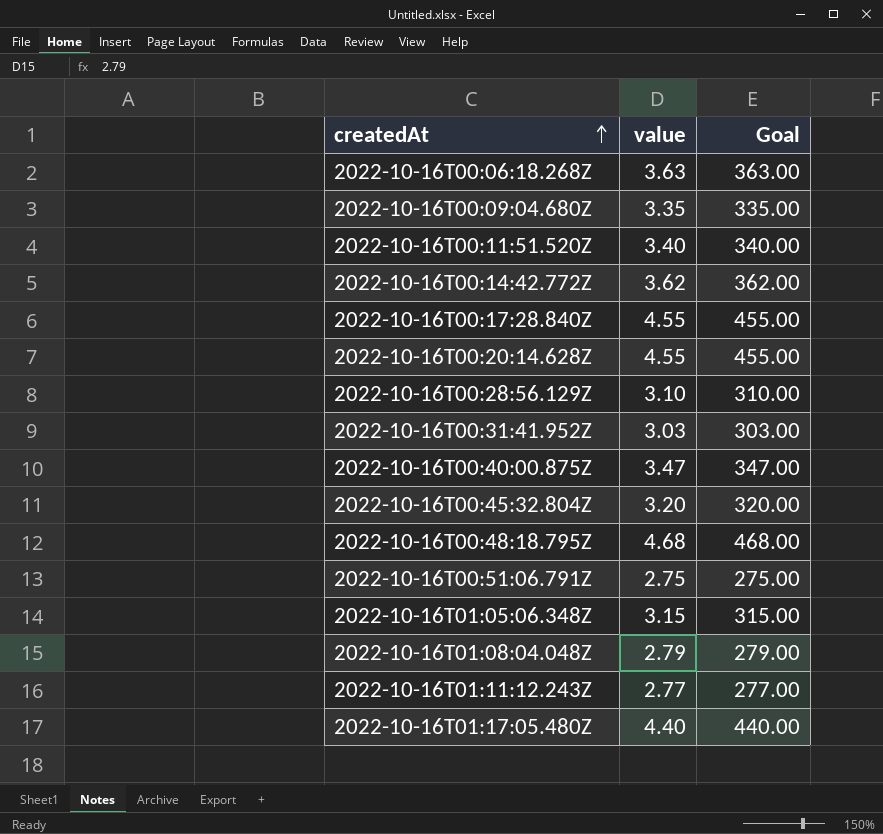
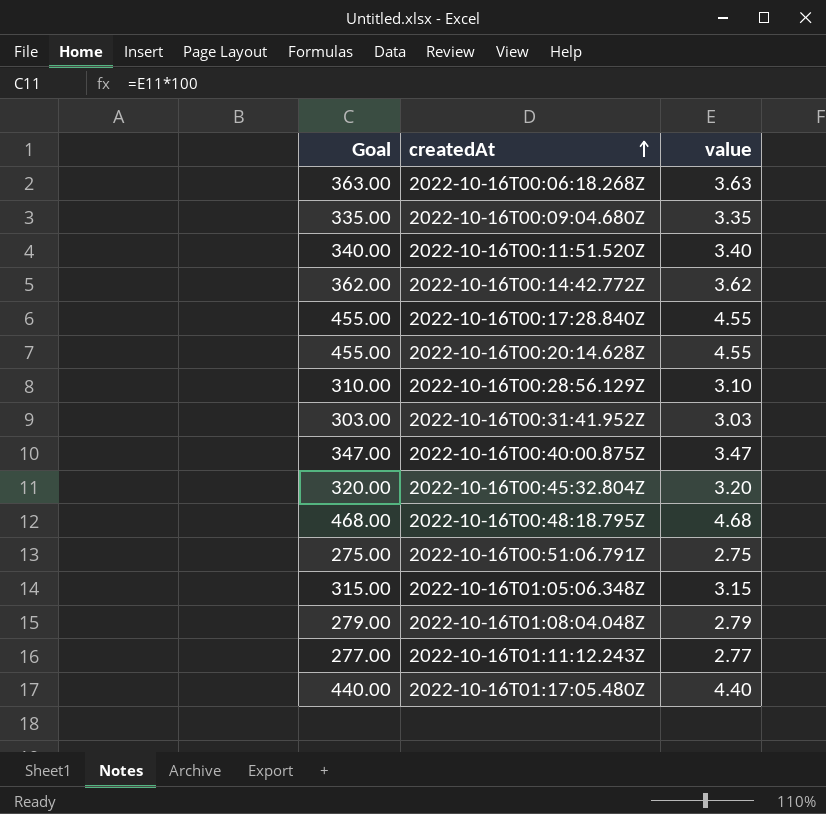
column Goal | position: 3 -> 1

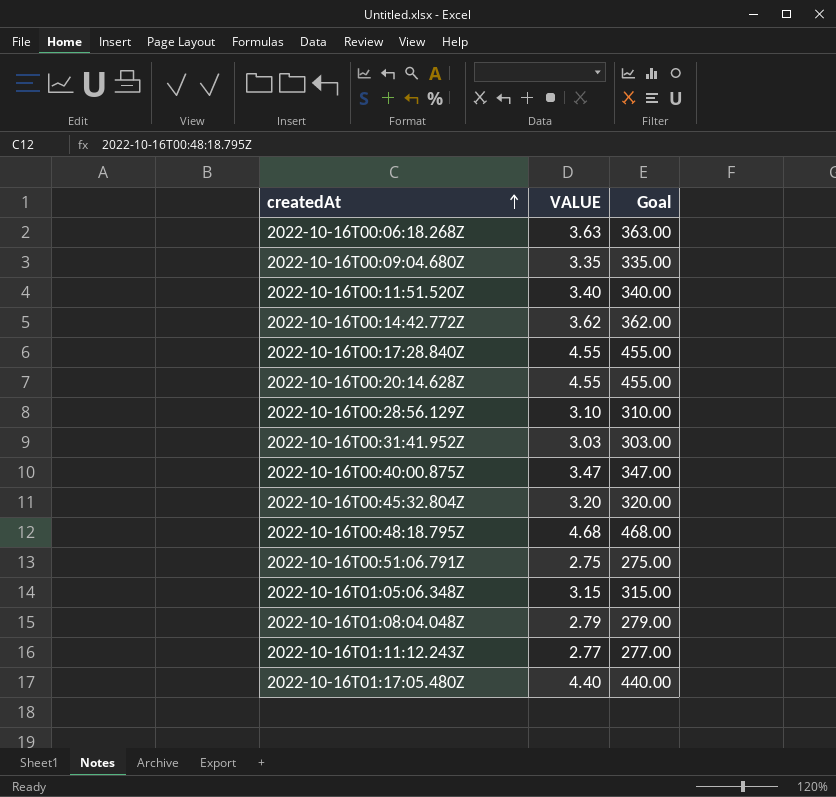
column name: value -> VALUE
column Goal | position: 1 -> 3

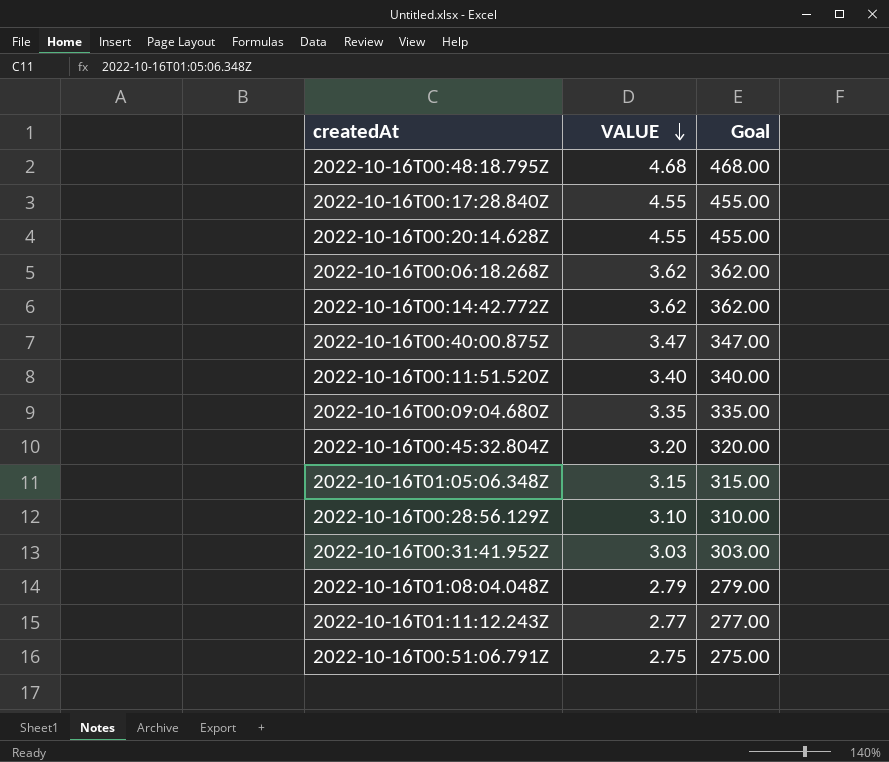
row order: createdAt ascending -> VALUE descending
row 2022-10-16T01:17:05.480Z: 4.40 | 440.00 -> none
2022-10-16T00:06:18.268Z | VALUE: 3.63 -> 3.62
2022-10-16T00:06:18.268Z | Goal: 363.00 -> 362.00

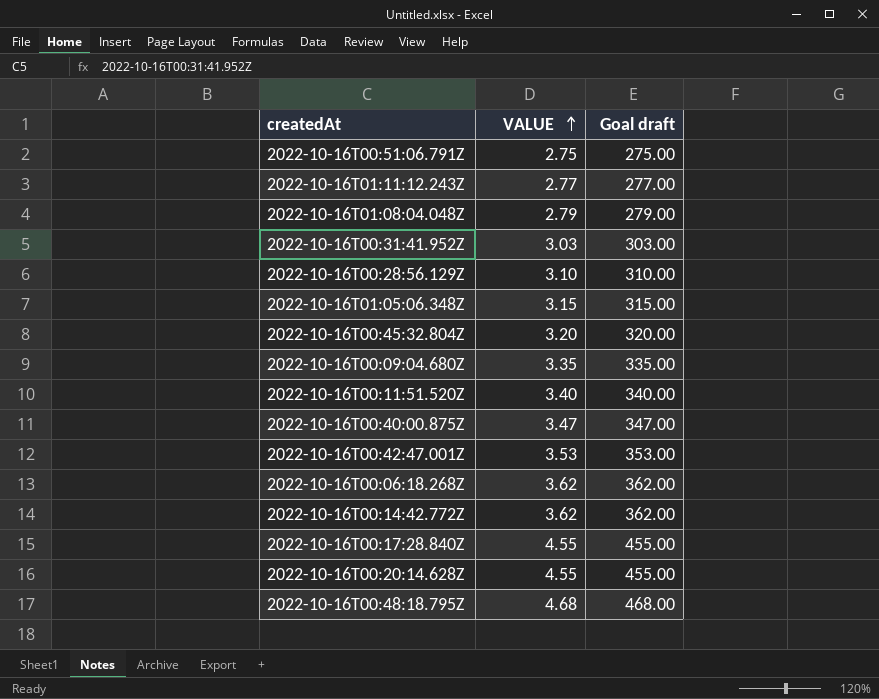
row order: VALUE descending -> VALUE ascending
column name: Goal -> Goal draft
row 2022-10-16T00:42:47.001Z: none -> 3.53 | 353.00

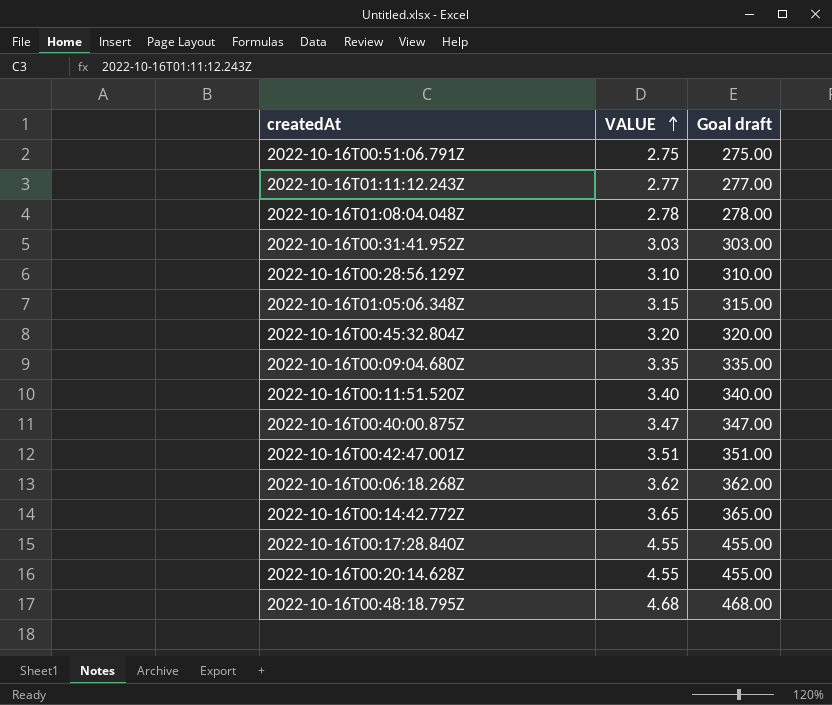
2022-10-16T01:08:04.048Z | VALUE: 2.79 -> 2.78
2022-10-16T01:08:04.048Z | Goal draft: 279.00 -> 278.00
2022-10-16T00:42:47.001Z | VALUE: 3.53 -> 3.51
2022-10-16T00:42:47.001Z | Goal draft: 353.00 -> 351.00
2022-10-16T00:14:42.772Z | VALUE: 3.62 -> 3.65
2022-10-16T00:14:42.772Z | Goal draft: 362.00 -> 365.00

